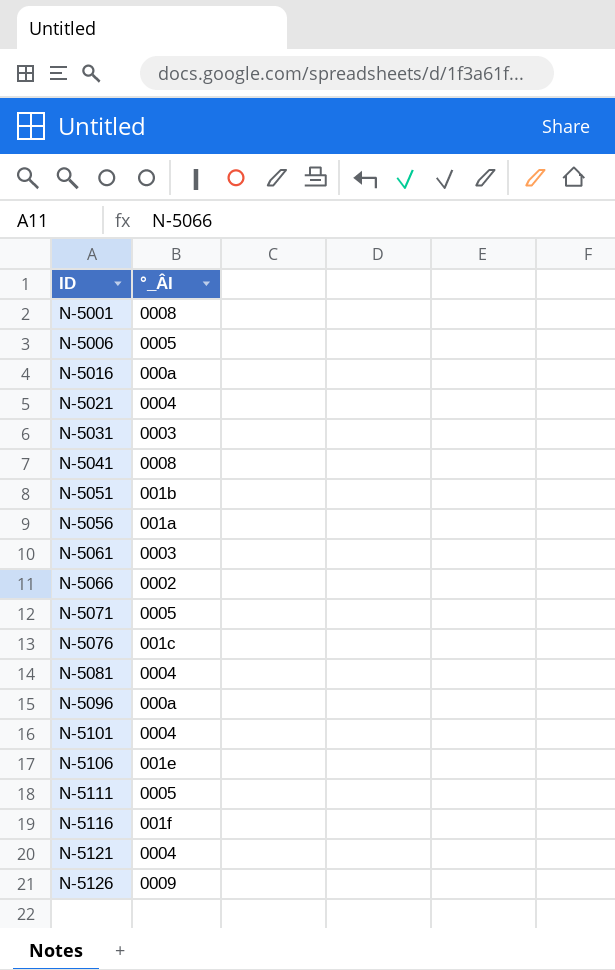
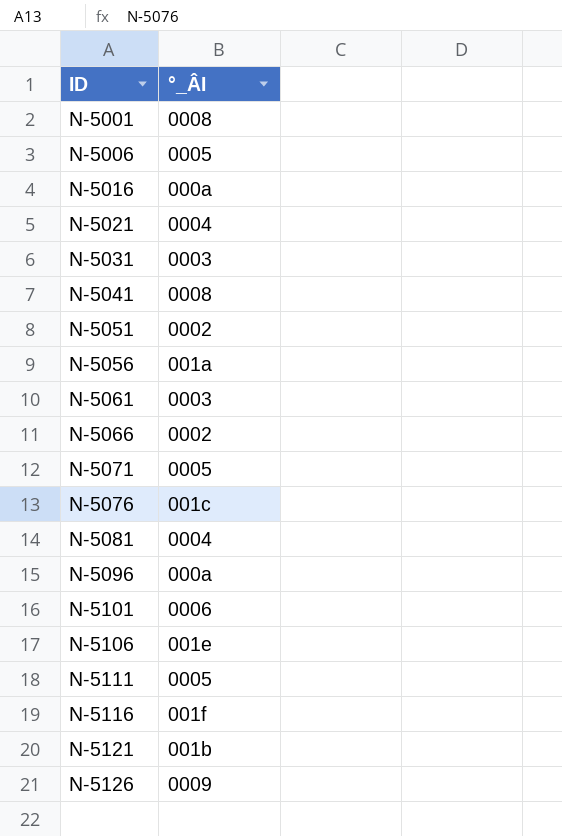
N-5051 | °_ÂI: 001b -> 0002
N-5101 | °_ÂI: 0004 -> 0006
N-5121 | °_ÂI: 0004 -> 001b

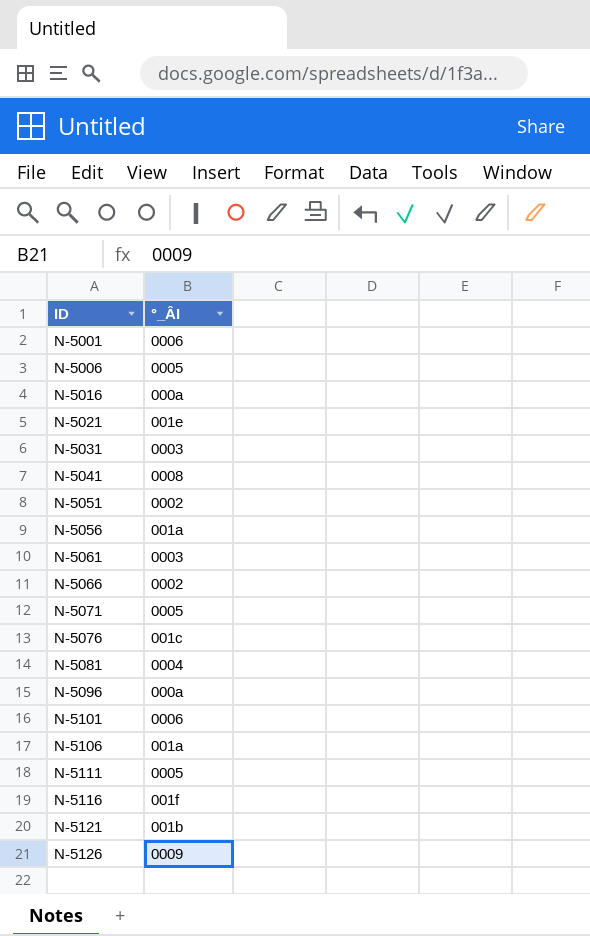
N-5001 | °_ÂI: 0008 -> 0006
N-5021 | °_ÂI: 0004 -> 001e
N-5106 | °_ÂI: 001e -> 001a

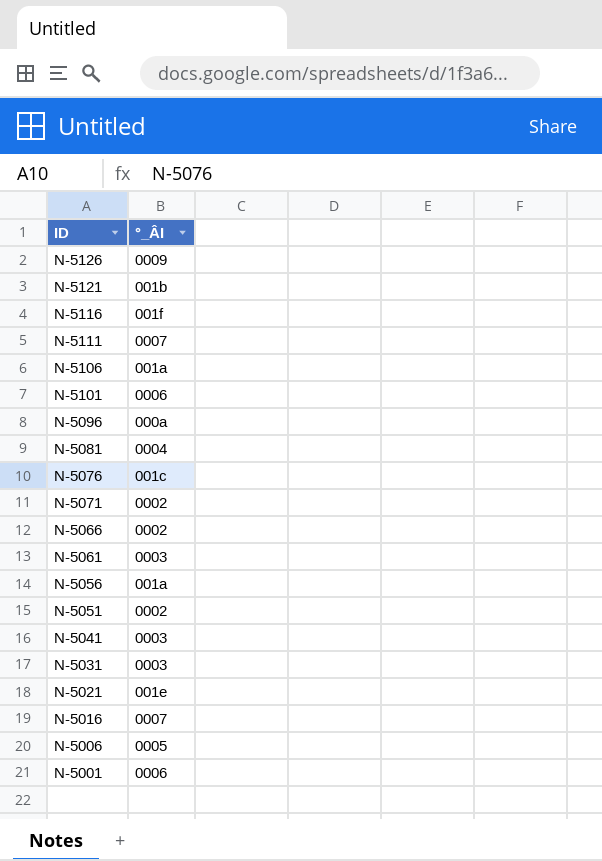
row order: ID ascending -> ID descending
N-5111 | °_ÂI: 0005 -> 0007
N-5071 | °_ÂI: 0005 -> 0002
N-5041 | °_ÂI: 0008 -> 0003
N-5016 | °_ÂI: 000a -> 0007

